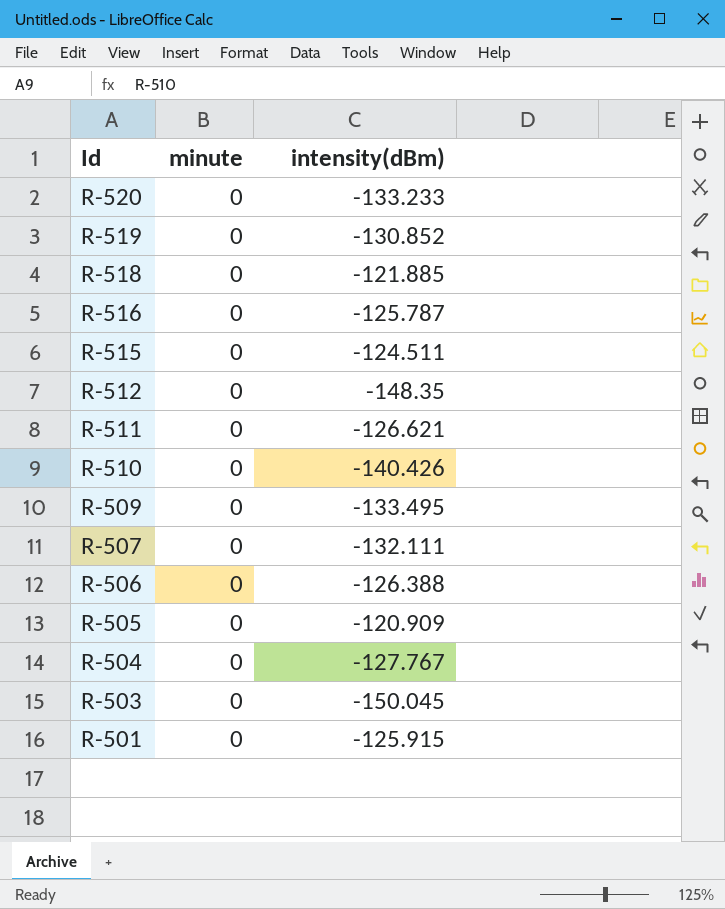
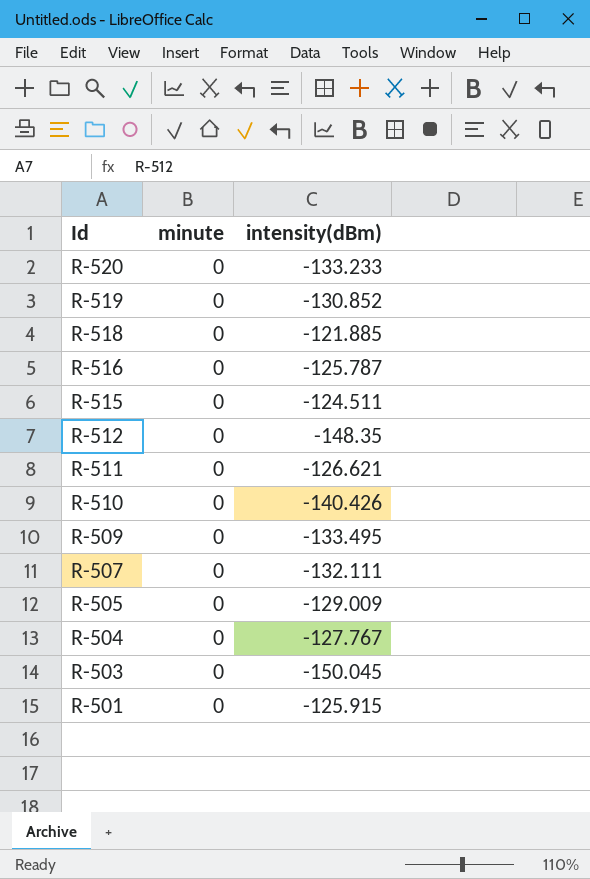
row R-506: 0 | -126.388 -> none
R-505 | intensity(dBm): -120.909 -> -129.009

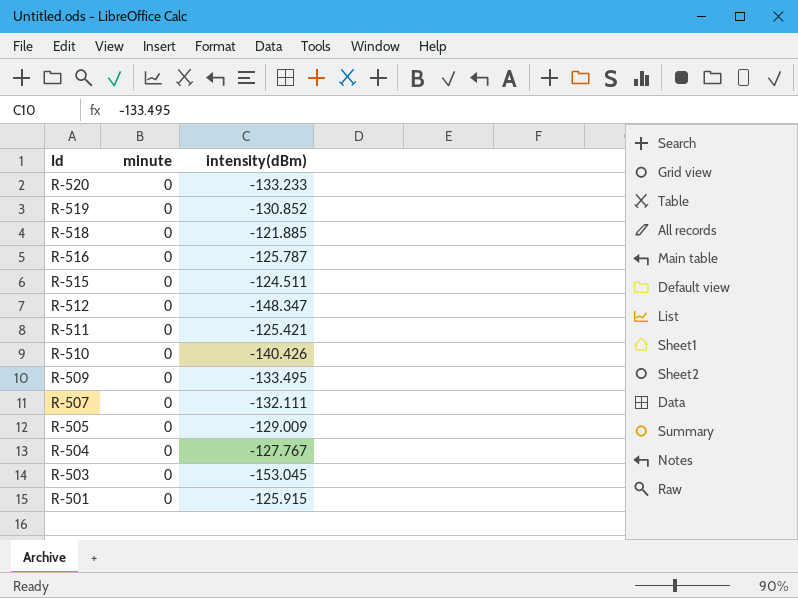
R-512 | intensity(dBm): -148.35 -> -148.347
R-511 | intensity(dBm): -126.621 -> -125.421
R-503 | intensity(dBm): -150.045 -> -153.045

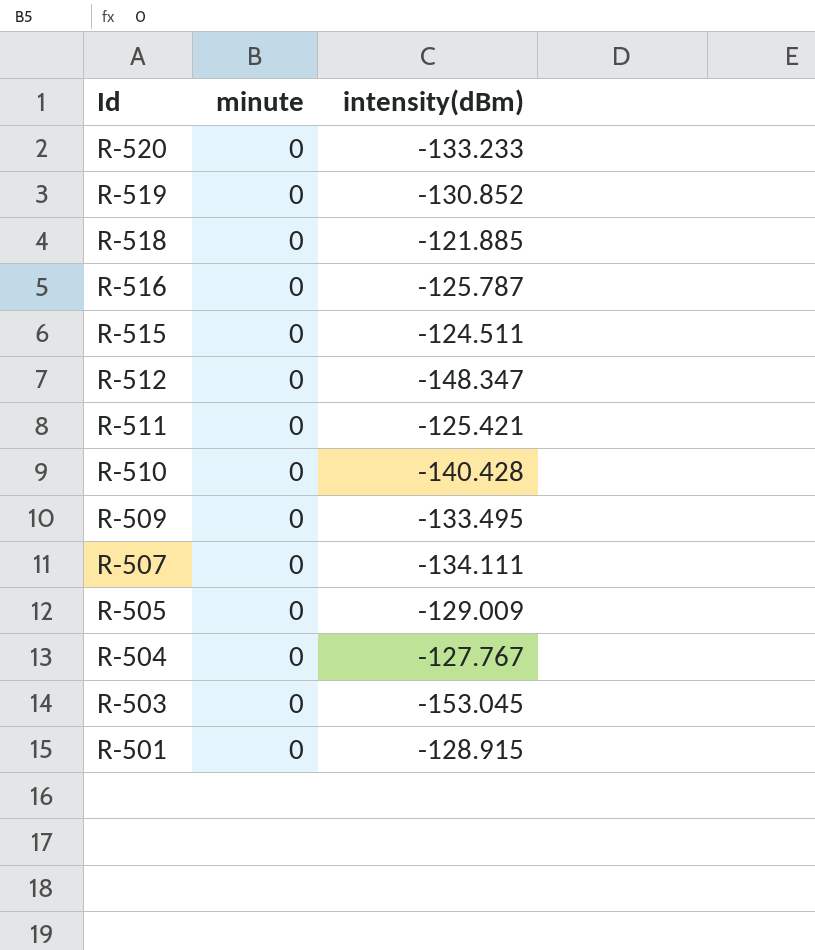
R-510 | intensity(dBm): -140.426 -> -140.428
R-507 | intensity(dBm): -132.111 -> -134.111
R-501 | intensity(dBm): -125.915 -> -128.915

